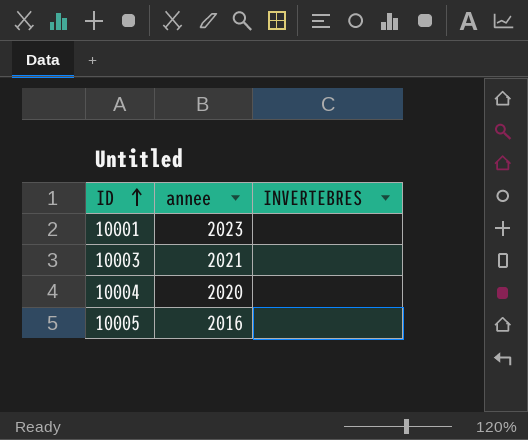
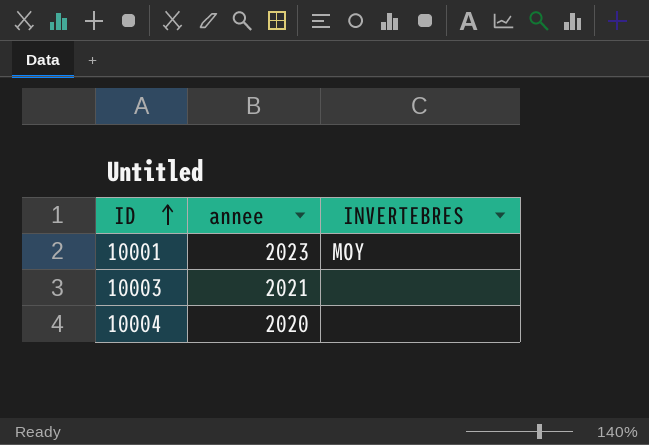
row 10005: 2016 | none -> none
10001 | INVERTEBRES: none -> MOY

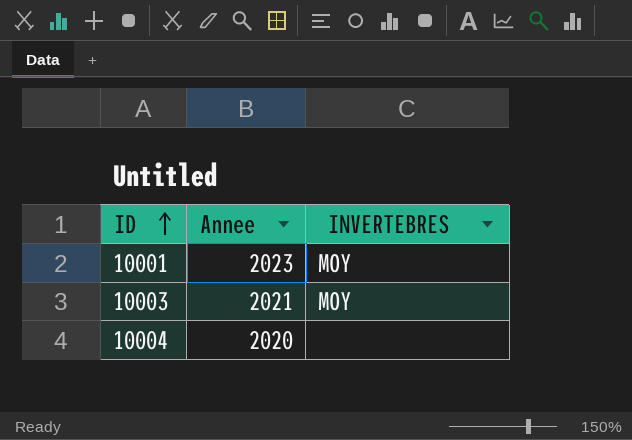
column name: annee -> Annee
10003 | INVERTEBRES: none -> MOY

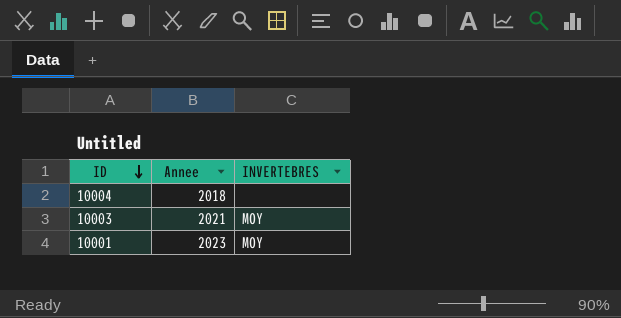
row order: ID ascending -> ID descending
10004 | Annee: 2020 -> 2018

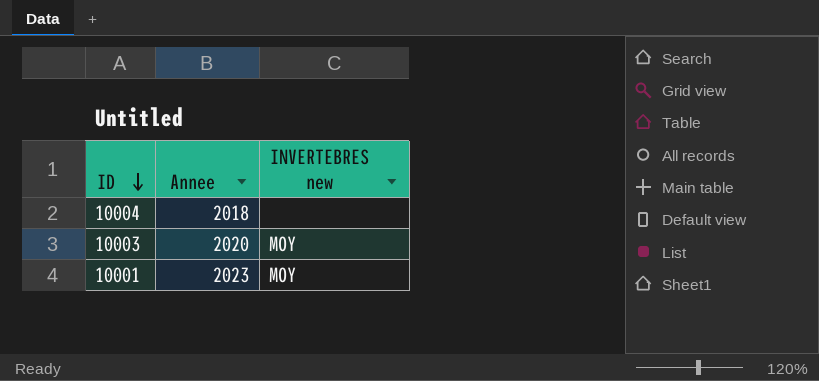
column name: INVERTEBRES -> INVERTEBRES new
10003 | Annee: 2021 -> 2020

